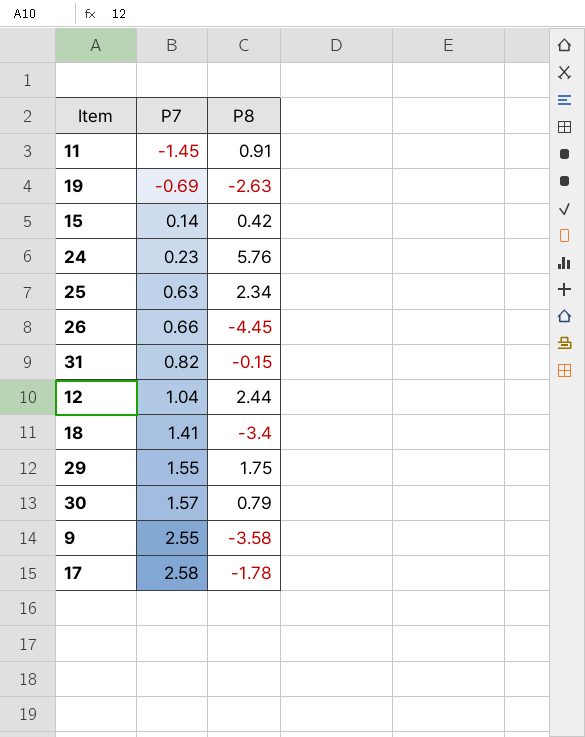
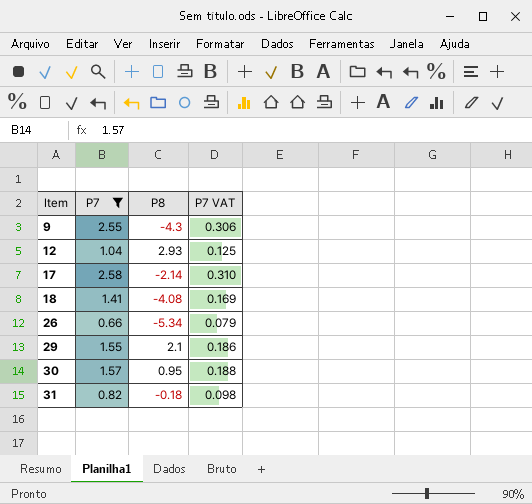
filter: none -> P7 >= 0.66
row order: P7 ascending -> Item ascending
column P7 VAT | formula: none -> [P7] * 0.12
9 | P8: -3.58 -> -4.3
12 | P8: 2.44 -> 2.93
17 | P8: -1.78 -> -2.14
18 | P8: -3.4 -> -4.08
26 | P8: -4.45 -> -5.34
29 | P8: 1.75 -> 2.1
30 | P8: 0.79 -> 0.95
31 | P8: -0.15 -> -0.18

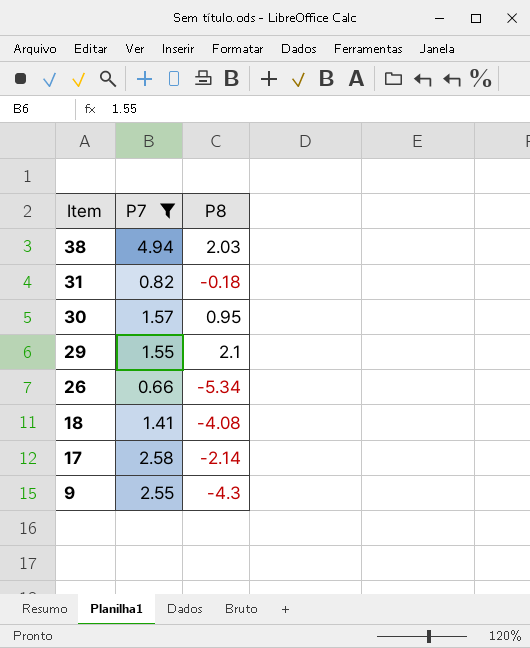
row order: Item ascending -> Item descending
column P7 VAT | formula: [P7] * 0.12 -> none
row 12: 1.04 | 2.93 | 0.125 -> none
row 38: none -> 4.94 | 2.03

